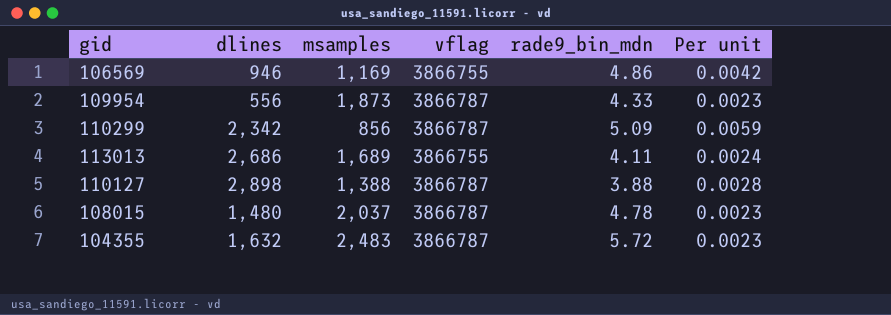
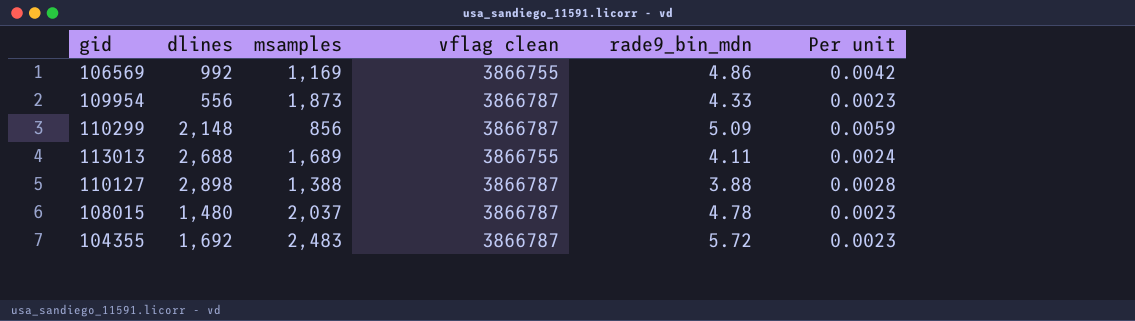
column name: vflag -> vflag clean
106569 | dlines: 946 -> 992
110299 | dlines: 2,342 -> 2,148
113013 | dlines: 2,686 -> 2,688
104355 | dlines: 1,632 -> 1,692

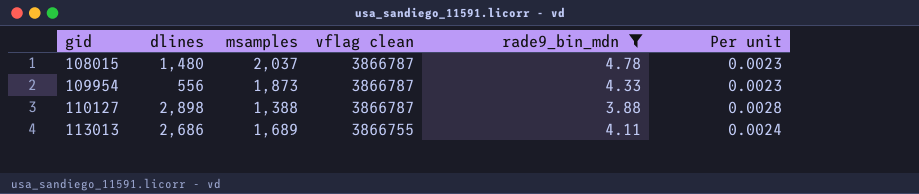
filter: none -> rade9_bin_mdn <= 4.78
row order: none -> gid ascending
113013 | dlines: 2,688 -> 2,686

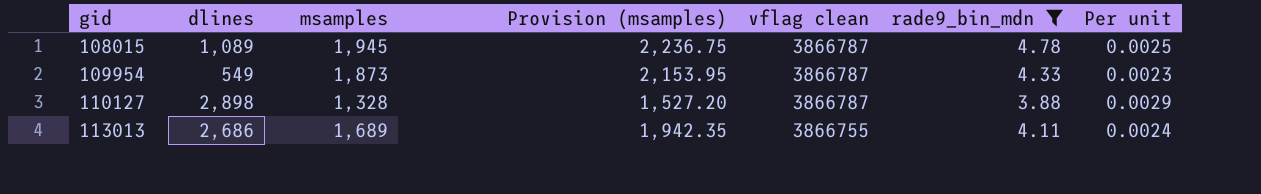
column Provision (msamples) | formula: none -> [msamples] * 1.15
108015 | dlines: 1,480 -> 1,089
108015 | msamples: 2,037 -> 1,945
108015 | Per unit: 0.0023 -> 0.0025
109954 | dlines: 556 -> 549
110127 | msamples: 1,388 -> 1,328
110127 | Per unit: 0.0028 -> 0.0029

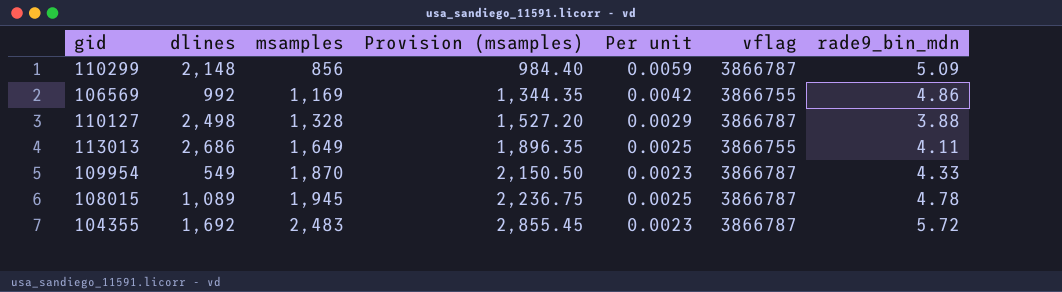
filter: rade9_bin_mdn <= 4.78 -> none
row order: gid ascending -> msamples ascending
column Per unit | position: 7 -> 5
column name: vflag clean -> vflag
110127 | dlines: 2,898 -> 2,498
113013 | msamples: 1,689 -> 1,649
113013 | Provision (msamples): 1,942.35 -> 1,896.35
113013 | Per unit: 0.0024 -> 0.0025
109954 | msamples: 1,873 -> 1,870
109954 | Provision (msamples): 2,153.95 -> 2,150.50

